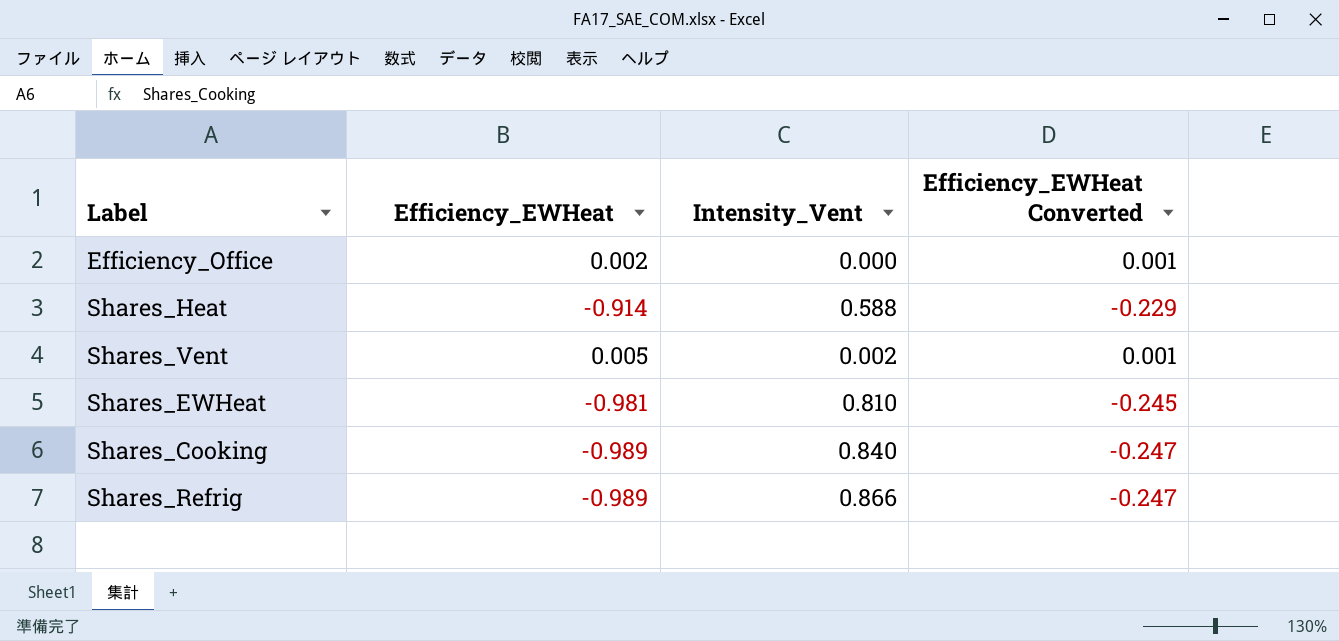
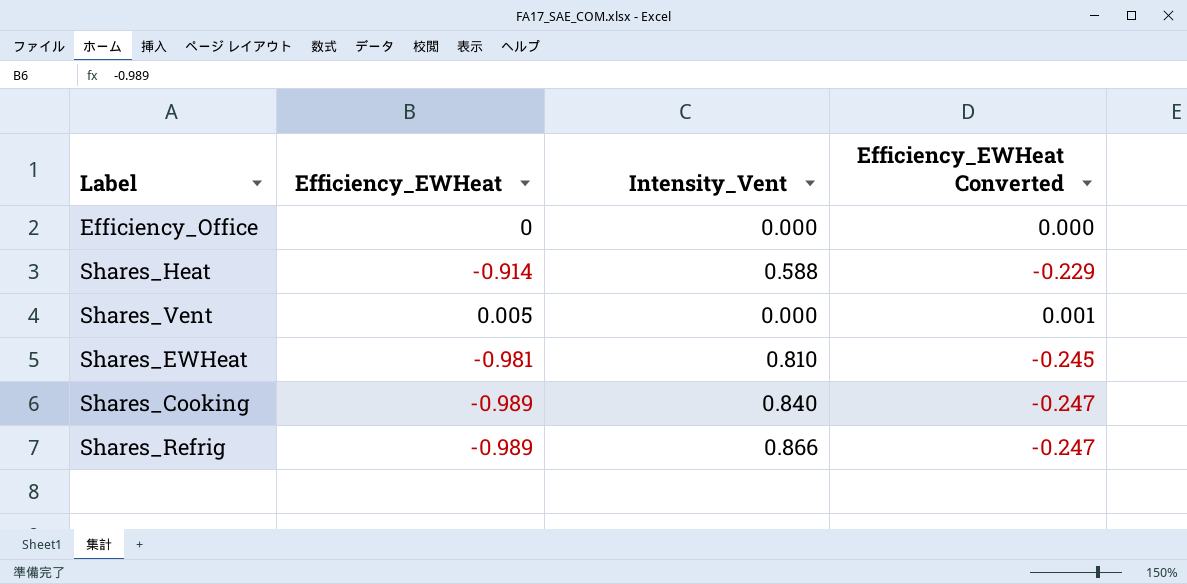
Efficiency_Office | Efficiency_EWHeat: 0.002 -> 0
Efficiency_Office | Efficiency_EWHeat Converted: 0.001 -> 0.000
Shares_Vent | Intensity_Vent: 0.002 -> 0.000

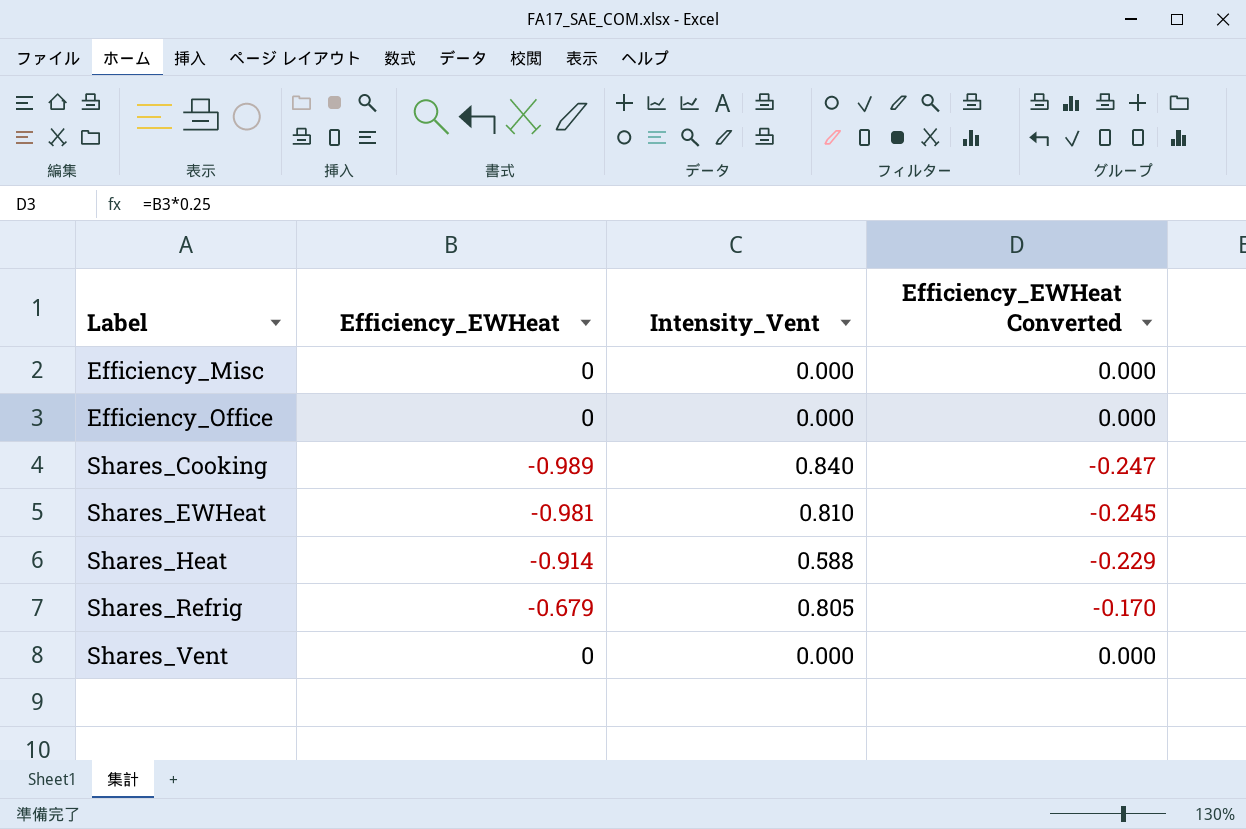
row order: none -> Label ascending
row Efficiency_Misc: none -> 0 | 0.000 | 0.000
Shares_Refrig | Efficiency_EWHeat: -0.989 -> -0.679
Shares_Refrig | Intensity_Vent: 0.866 -> 0.805
Shares_Refrig | Efficiency_EWHeat Converted: -0.247 -> -0.170
Shares_Vent | Efficiency_EWHeat: 0.005 -> 0
Shares_Vent | Efficiency_EWHeat Converted: 0.001 -> 0.000

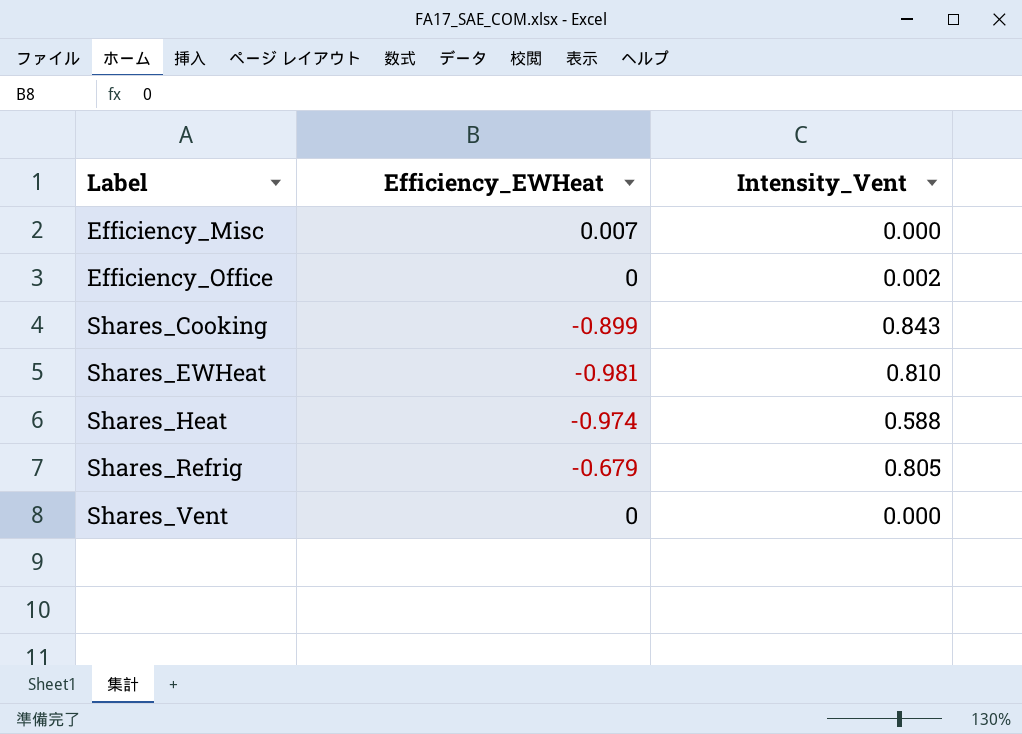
column Efficiency_EWHeat Converted | formula: [Efficiency_EWHeat] * 0.25 -> none
Efficiency_Misc | Efficiency_EWHeat: 0 -> 0.007
Efficiency_Office | Intensity_Vent: 0.000 -> 0.002
Shares_Cooking | Efficiency_EWHeat: -0.989 -> -0.899
Shares_Cooking | Intensity_Vent: 0.840 -> 0.843
Shares_Heat | Efficiency_EWHeat: -0.914 -> -0.974

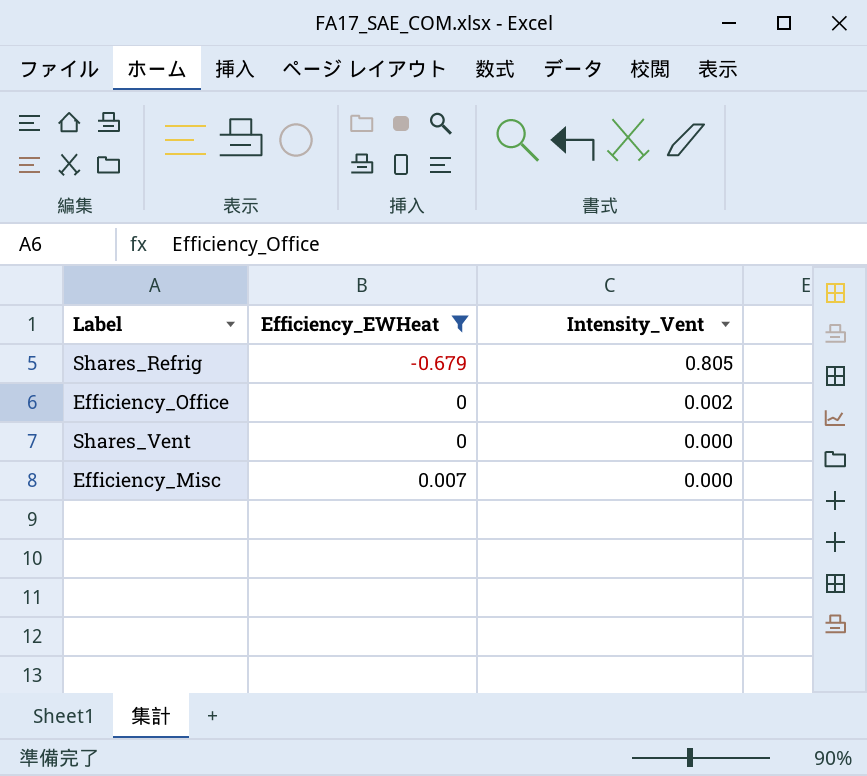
filter: none -> Efficiency_EWHeat >= -0.679
row order: Label ascending -> Efficiency_EWHeat ascending

